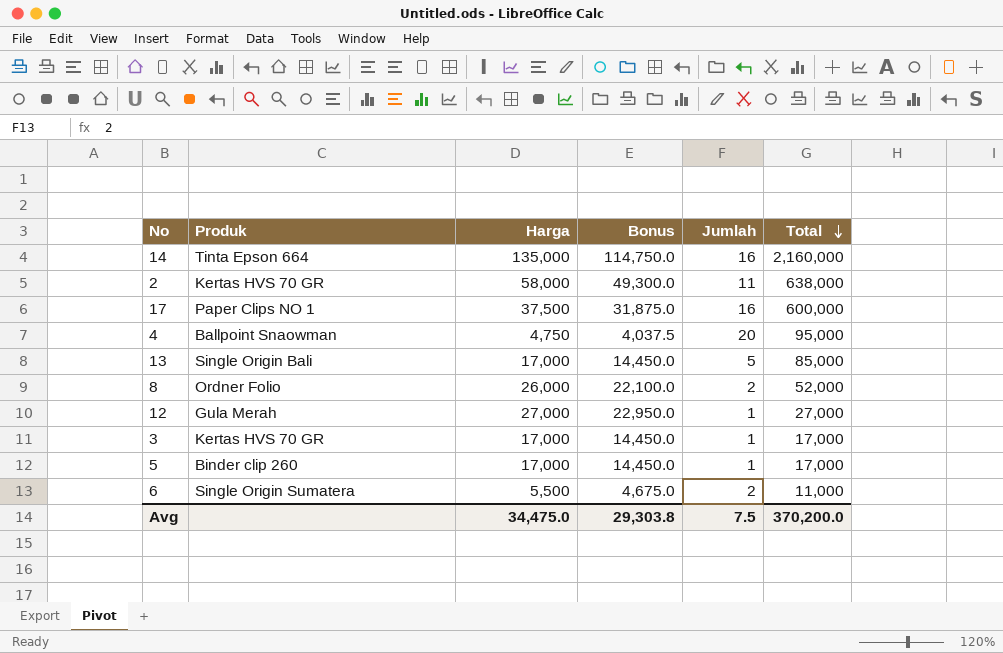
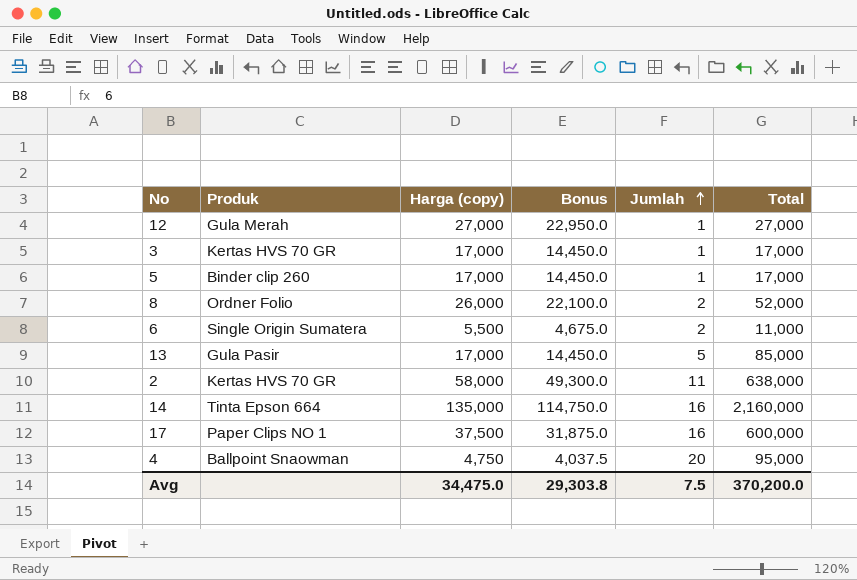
row order: Total descending -> Jumlah ascending
column name: Harga -> Harga (copy)
13 | Produk: Single Origin Bali -> Gula Pasir

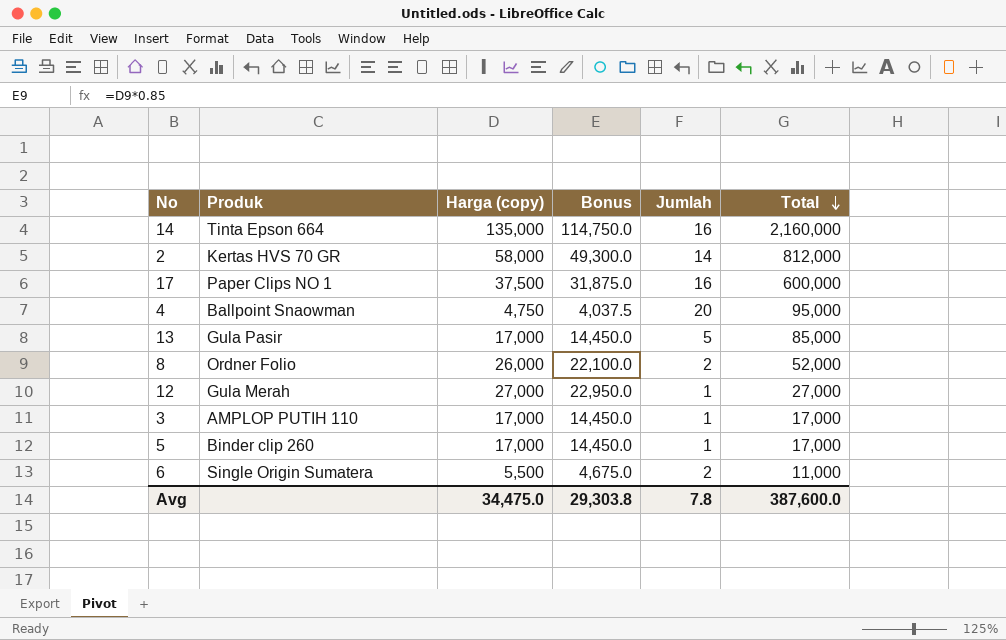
row order: Jumlah ascending -> Total descending
2 | Jumlah: 11 -> 14
2 | Total: 638,000 -> 812,000
3 | Produk: Kertas HVS 70 GR -> AMPLOP PUTIH 110
Avg | Jumlah: 7.5 -> 7.8
Avg | Total: 370,200.0 -> 387,600.0

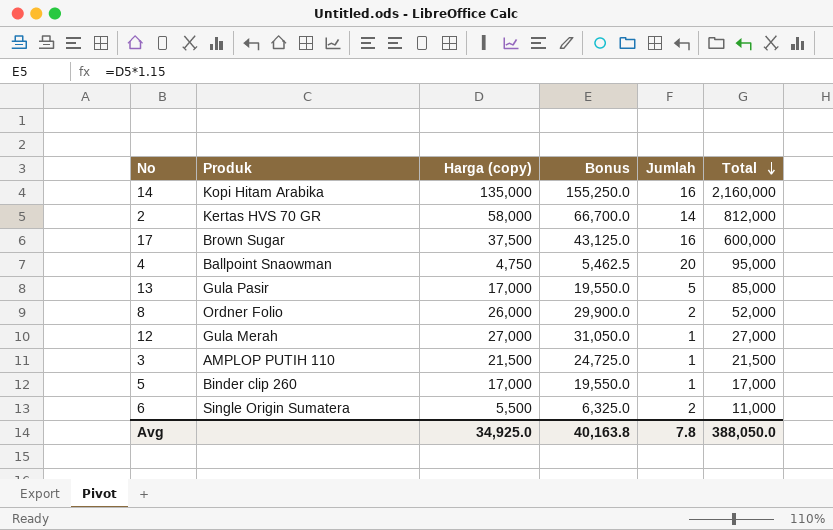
column Bonus | formula: [Harga (copy)] * 0.85 -> [Harga (copy)] * 1.15
14 | Produk: Tinta Epson 664 -> Kopi Hitam Arabika
17 | Produk: Paper Clips NO 1 -> Brown Sugar
3 | Harga (copy): 17,000 -> 21,500
3 | Total: 17,000 -> 21,500
Avg | Harga (copy): 34,475.0 -> 34,925.0
Avg | Bonus: 29,303.8 -> 40,163.8
Avg | Total: 387,600.0 -> 388,050.0

